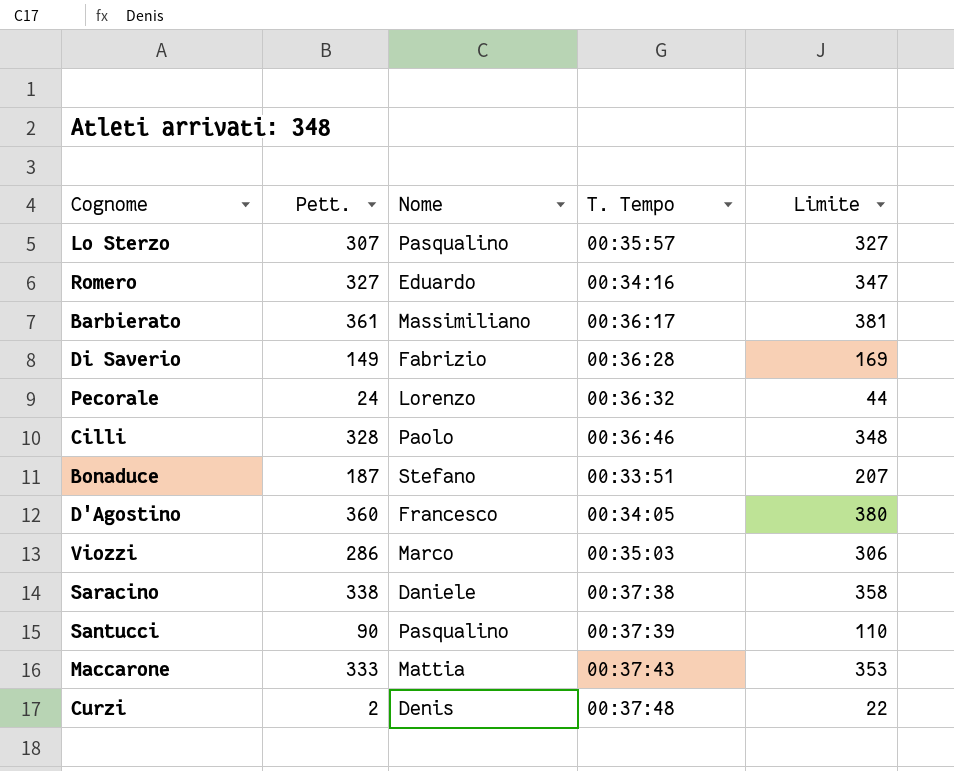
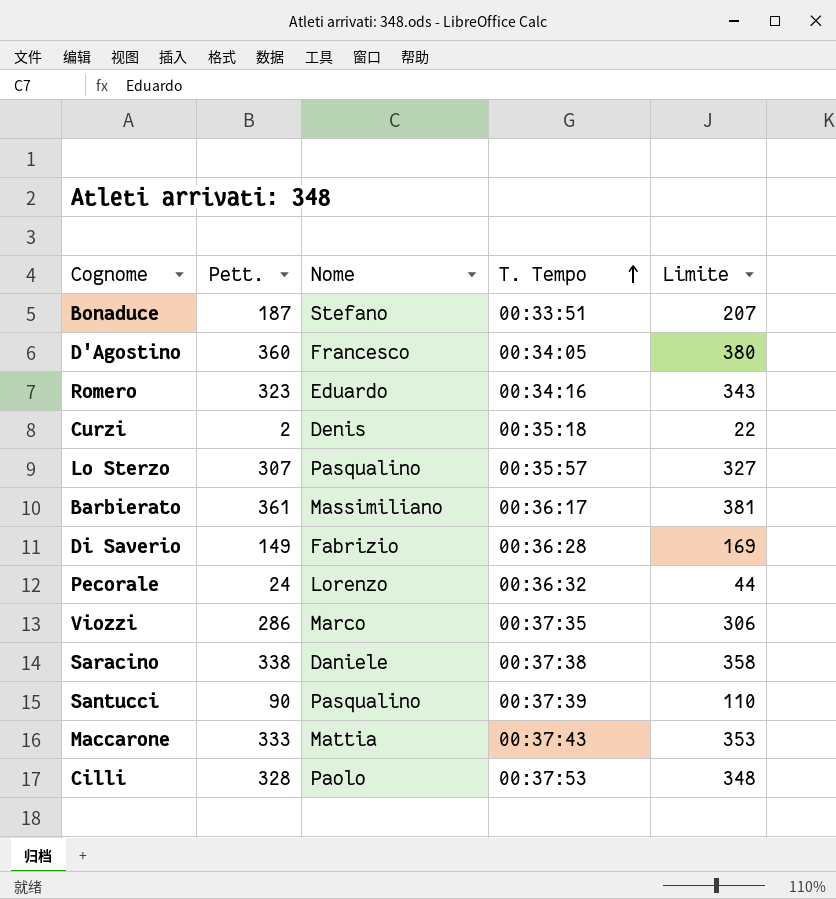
row order: none -> T. Tempo ascending
Romero | Pett.: 327 -> 323
Romero | Limite: 347 -> 343
Curzi | T. Tempo: 00:37:48 -> 00:35:18
Viozzi | T. Tempo: 00:35:03 -> 00:37:35
Cilli | T. Tempo: 00:36:46 -> 00:37:53

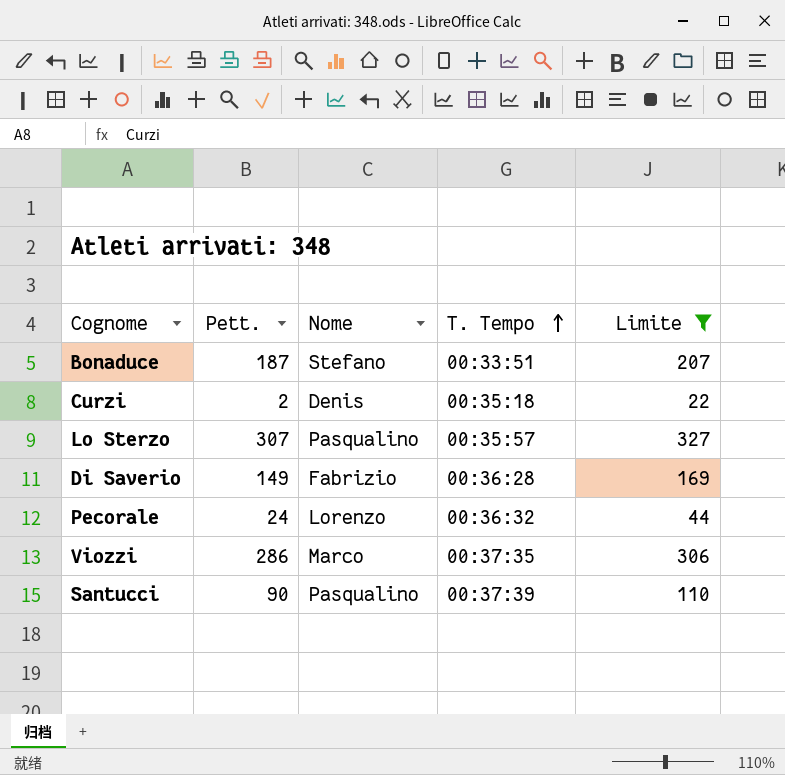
filter: none -> Limite <= 327

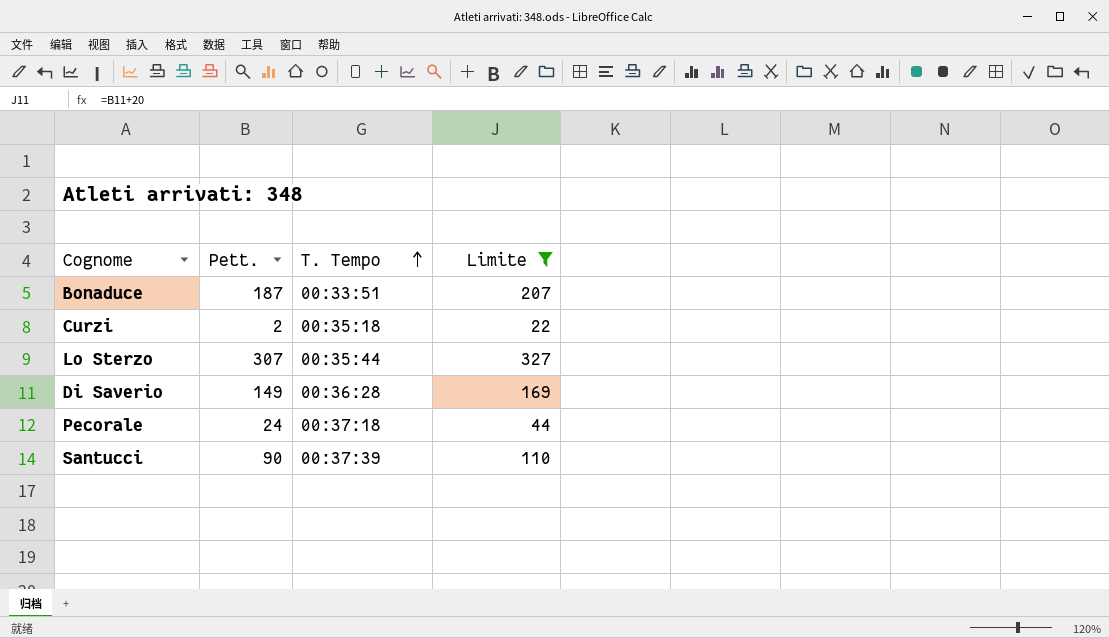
column Nome | position: 3 -> none
row Viozzi: 286 | Marco | 00:37:35 | 306 -> none
Lo Sterzo | T. Tempo: 00:35:57 -> 00:35:44
Pecorale | T. Tempo: 00:36:32 -> 00:37:18

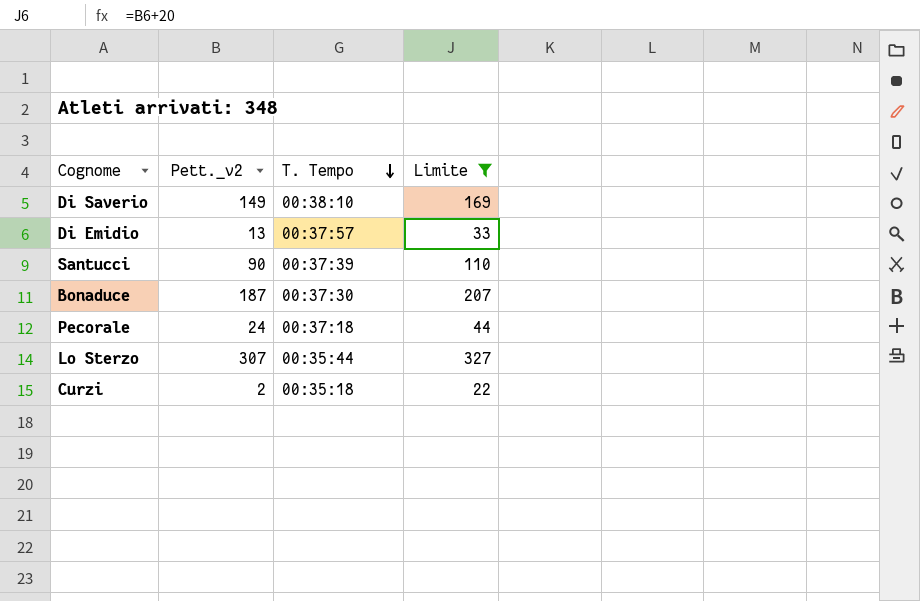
row order: T. Tempo ascending -> T. Tempo descending
column name: Pett. -> Pett._v2
Di Saverio | T. Tempo: 00:36:28 -> 00:38:10
row Di Emidio: none -> 13 | 00:37:57 | 33
Bonaduce | T. Tempo: 00:33:51 -> 00:37:30

